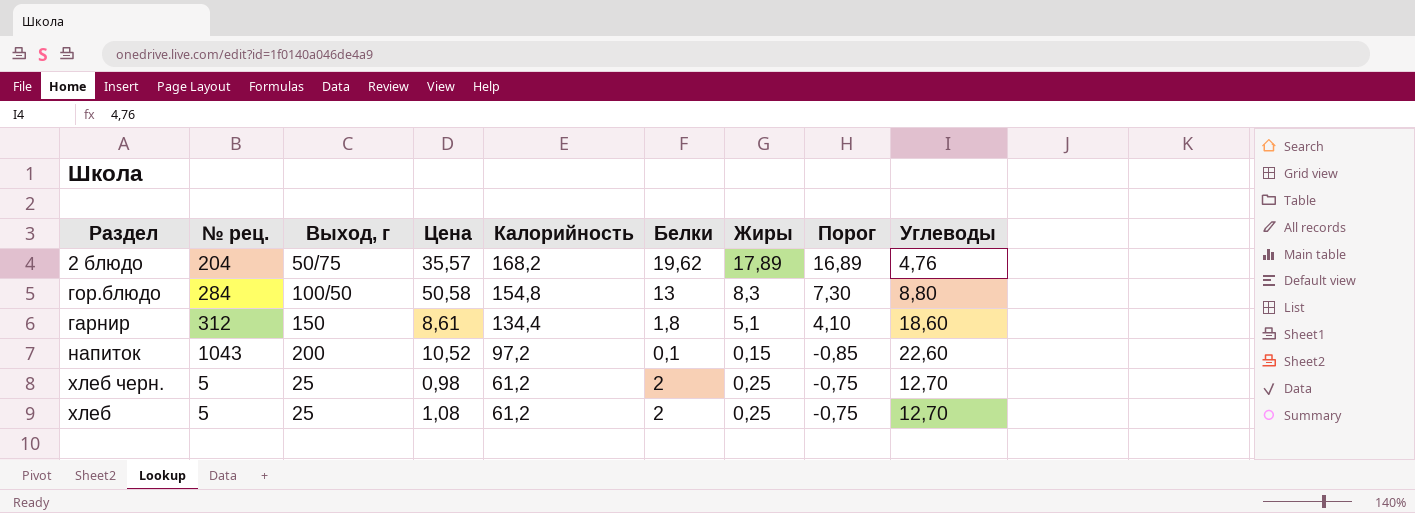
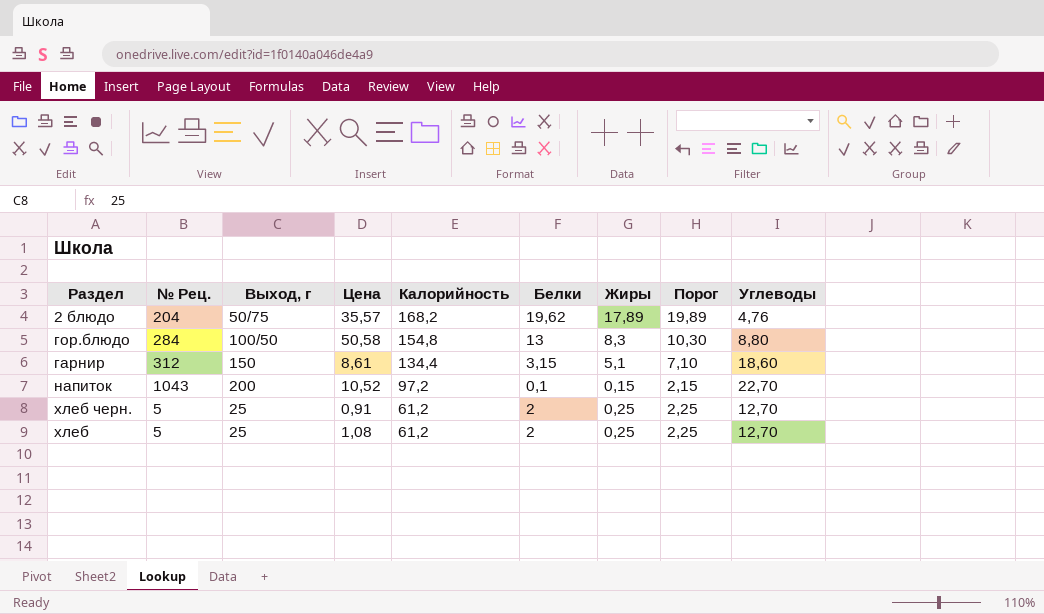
column name: № рец. -> № Рец.
column Порог | formula: [Жиры] - 1 -> [Жиры] + 2
гарнир | Белки: 1,8 -> 3,15
напиток | Углеводы: 22,60 -> 22,70
хлеб черн. | Цена: 0,98 -> 0,91

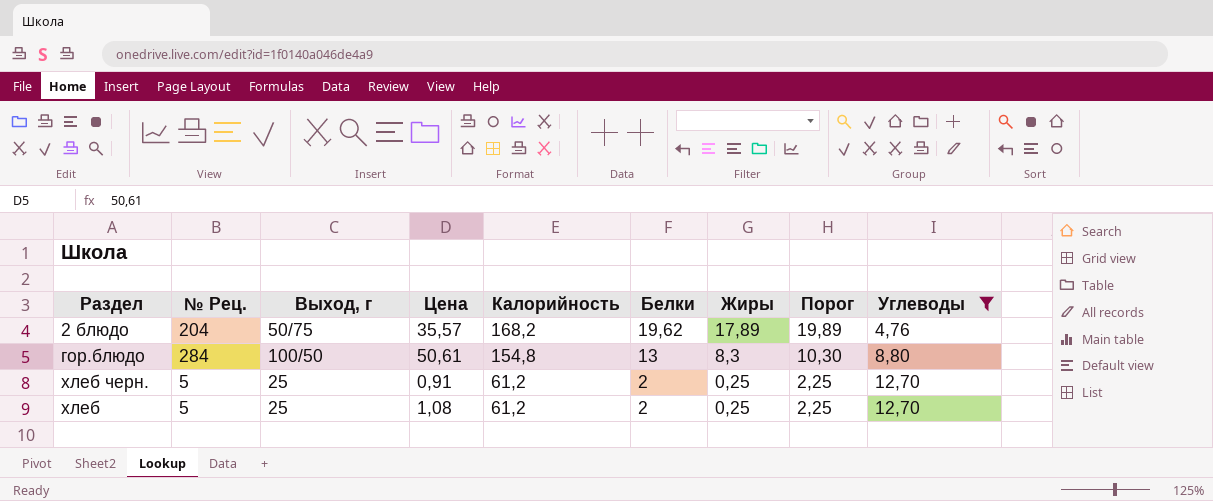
filter: none -> Углеводы <= 12,70
гор.блюдо | Цена: 50,58 -> 50,61

